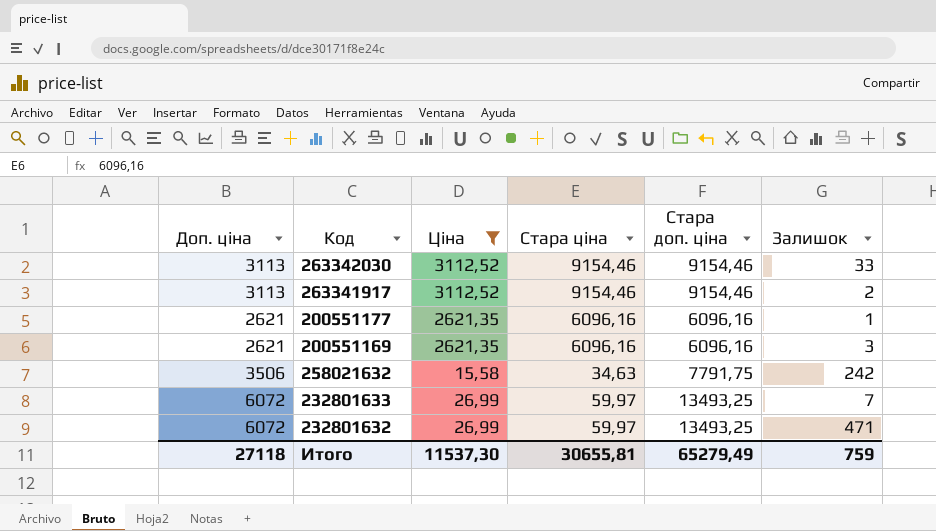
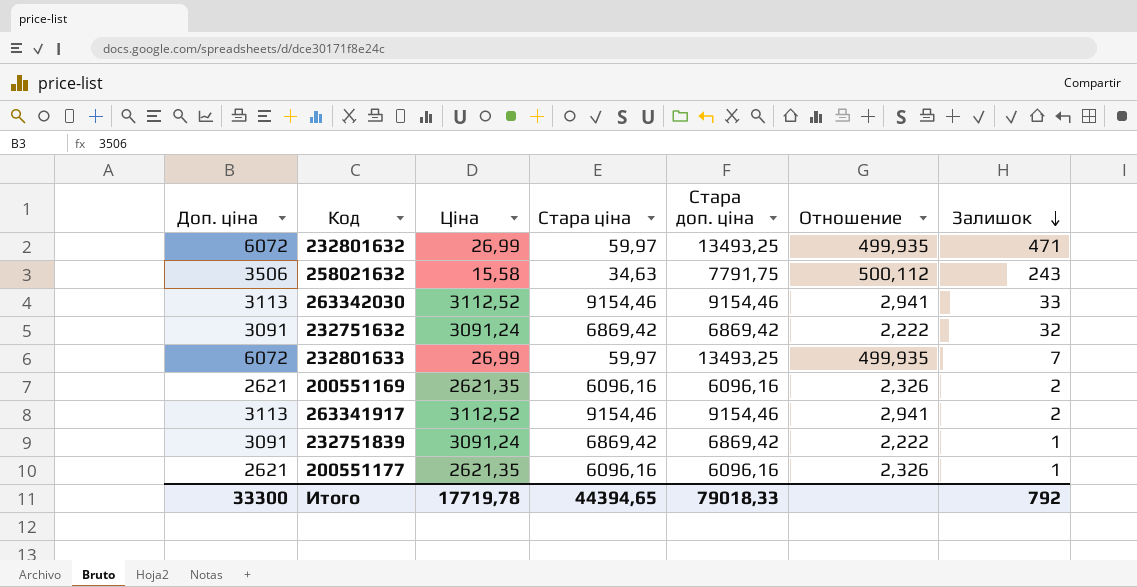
filter: Ціна != 3091,24 -> none
row order: none -> Залишок descending
column Отношение | formula: none -> [Стара доп. ціна] / [Ціна]
258021632 | Залишок: 242 -> 243
200551169 | Залишок: 3 -> 2
Итого | Доп. ціна: 27118 -> 33300
Итого | Ціна: 11537,30 -> 17719,78
Итого | Стара ціна: 30655,81 -> 44394,65
Итого | Стара доп. ціна: 65279,49 -> 79018,33
Итого | Залишок: 759 -> 792

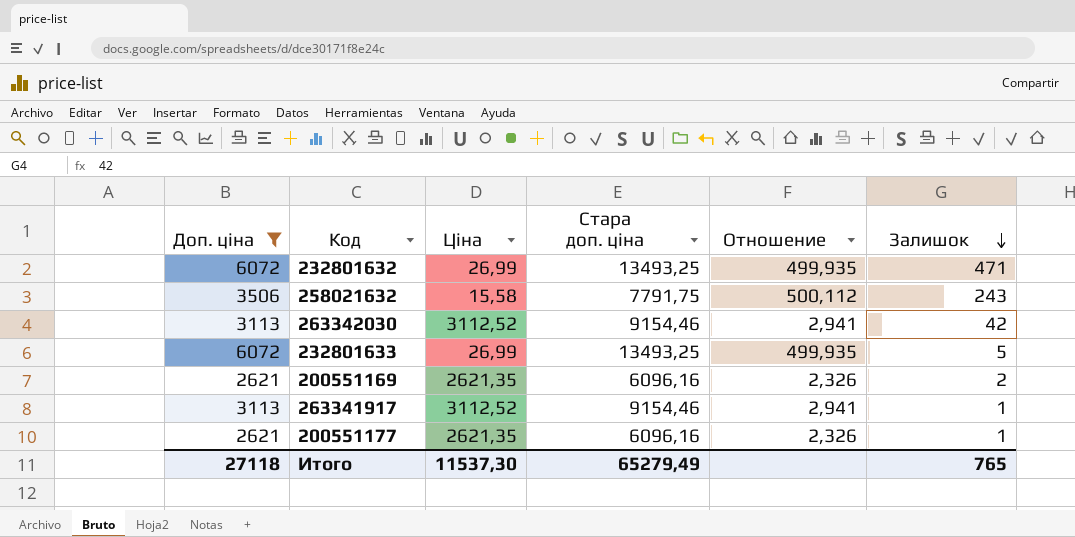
filter: none -> Доп. ціна != 3091
column Стара ціна | position: 4 -> none
263342030 | Залишок: 33 -> 42
232801633 | Залишок: 7 -> 5
263341917 | Залишок: 2 -> 1
Итого | Доп. ціна: 33300 -> 27118
Итого | Ціна: 17719,78 -> 11537,30
Итого | Стара доп. ціна: 79018,33 -> 65279,49
Итого | Залишок: 792 -> 765

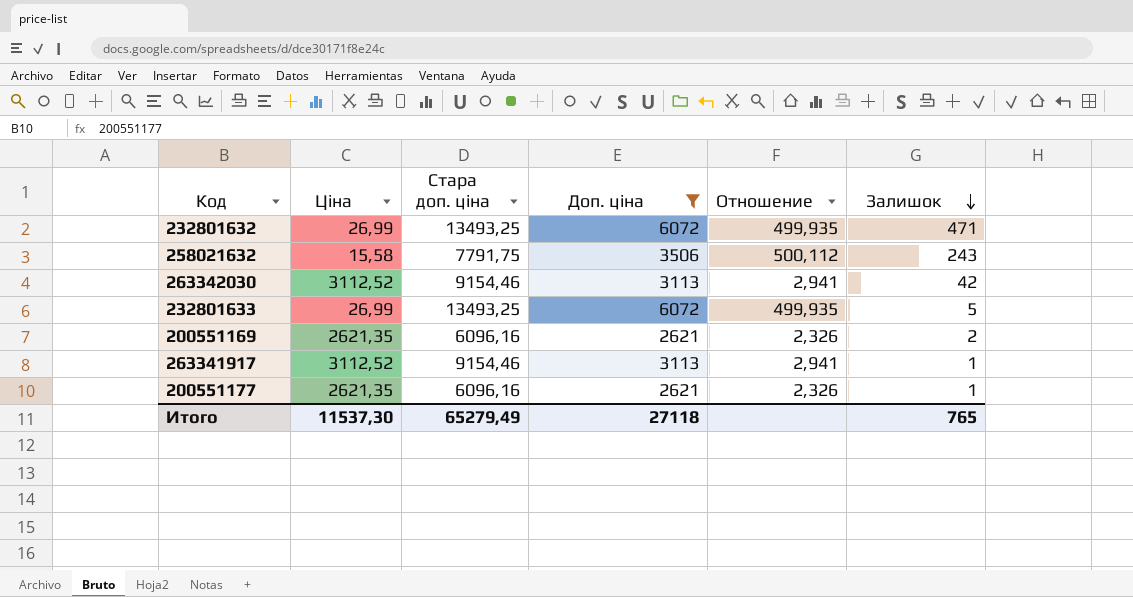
column Доп. ціна | position: 1 -> 4

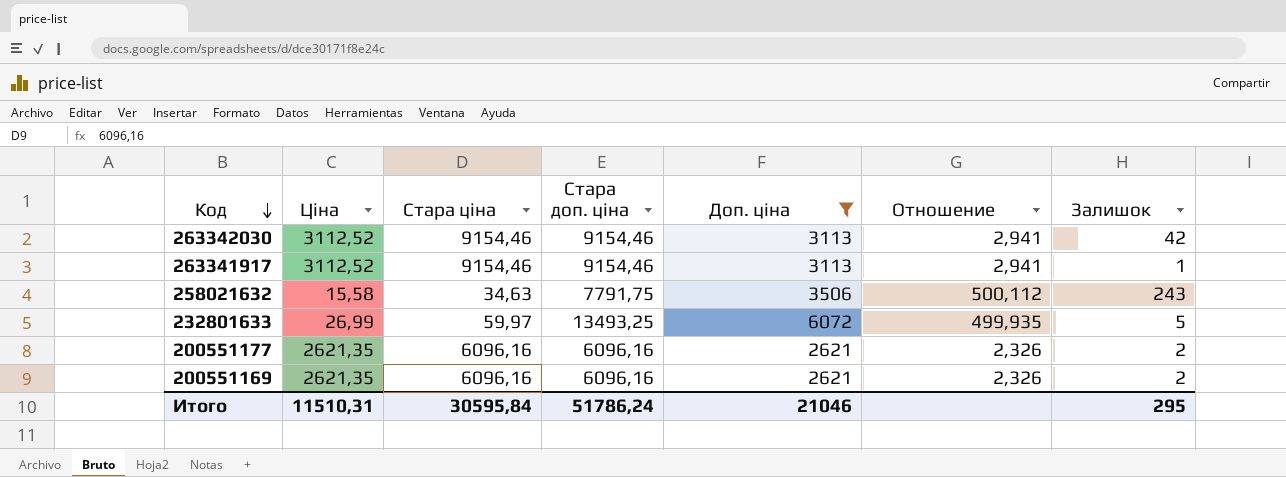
row order: Залишок descending -> Код descending
column Стара ціна | position: none -> 3
row 232801632: 26,99 | 13493,25 | 6072 | 499,935 | 471 -> none
200551177 | Залишок: 1 -> 2
Итого | Ціна: 11537,30 -> 11510,31
Итого | Стара доп. ціна: 65279,49 -> 51786,24
Итого | Доп. ціна: 27118 -> 21046
Итого | Залишок: 765 -> 295

